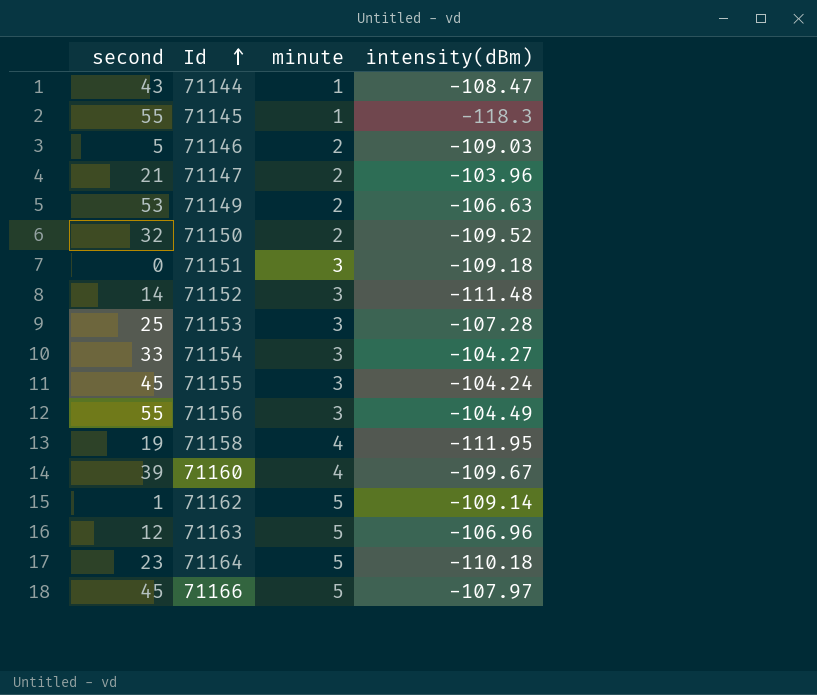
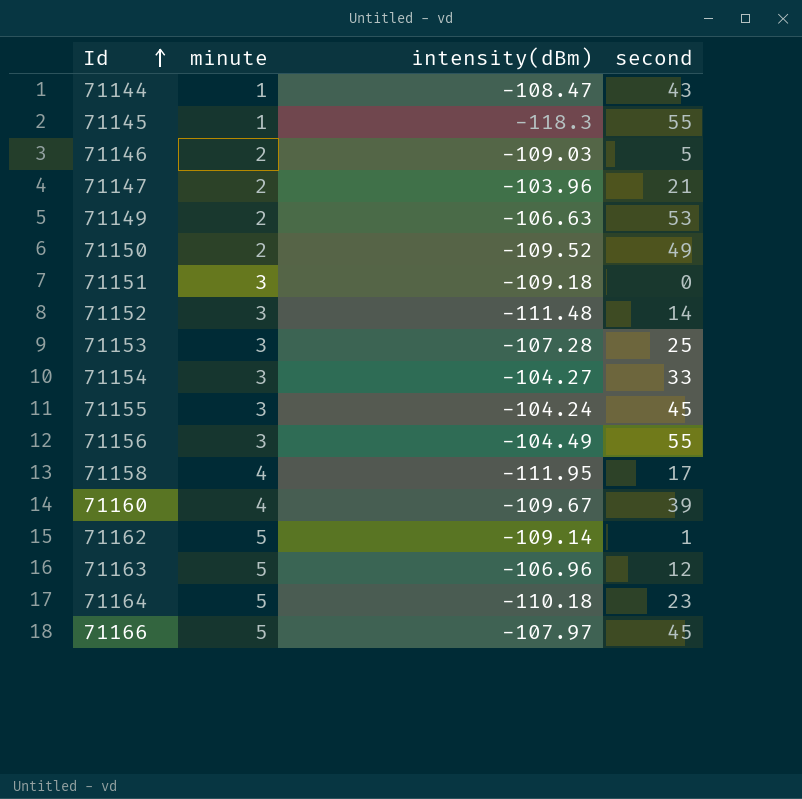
column second | position: 1 -> 4
71150 | second: 32 -> 49
71158 | second: 19 -> 17

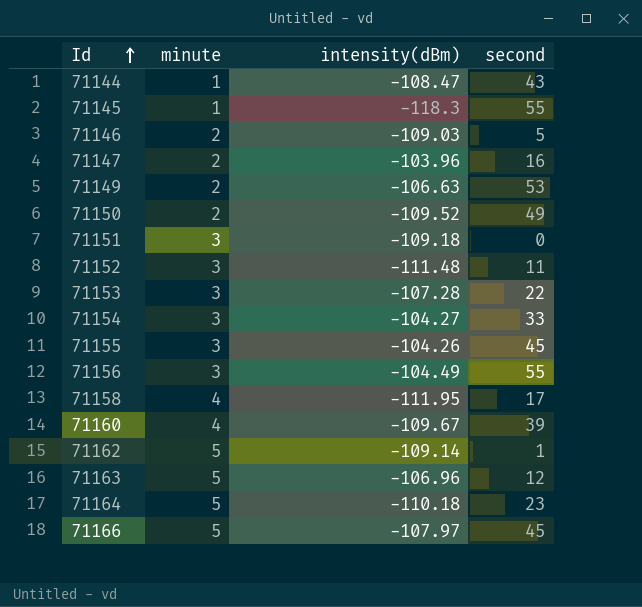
71147 | second: 21 -> 16
71152 | second: 14 -> 11
71153 | second: 25 -> 22
71155 | intensity(dBm): -104.24 -> -104.26

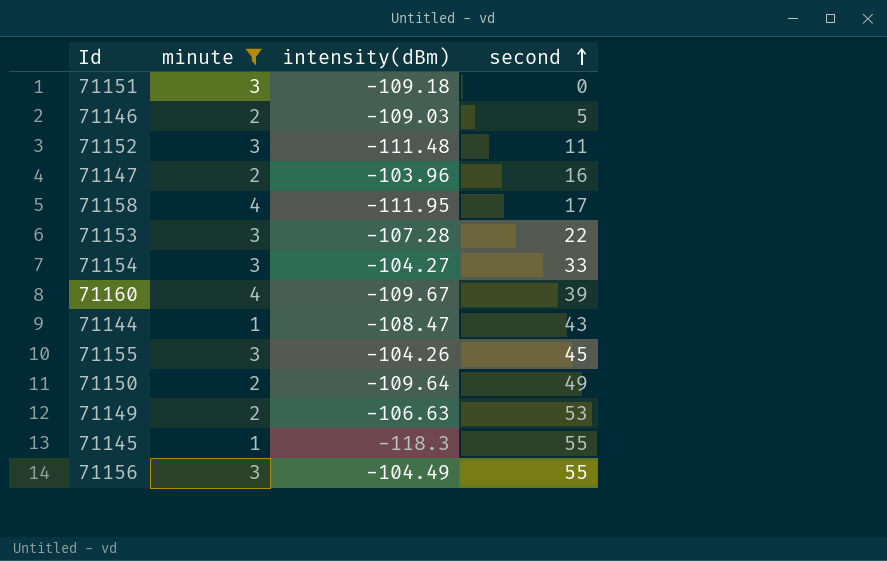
filter: none -> minute != 5
row order: Id ascending -> second ascending
71150 | intensity(dBm): -109.52 -> -109.64

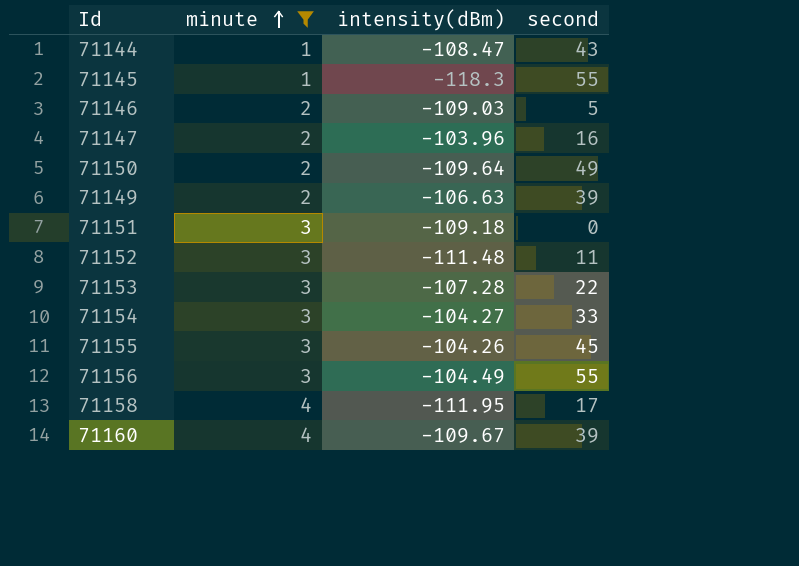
row order: second ascending -> minute ascending
71149 | second: 53 -> 39

